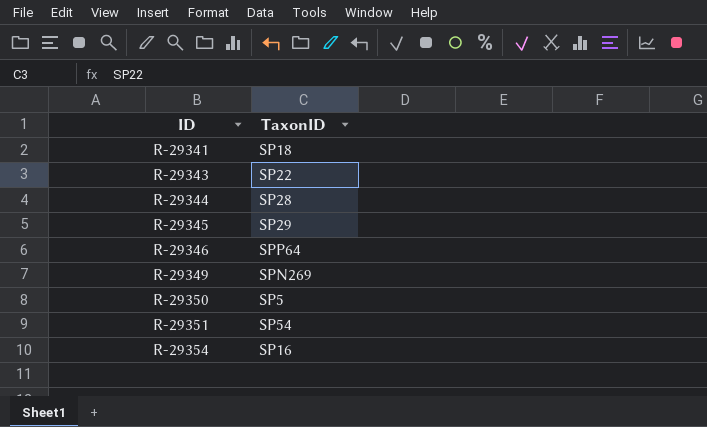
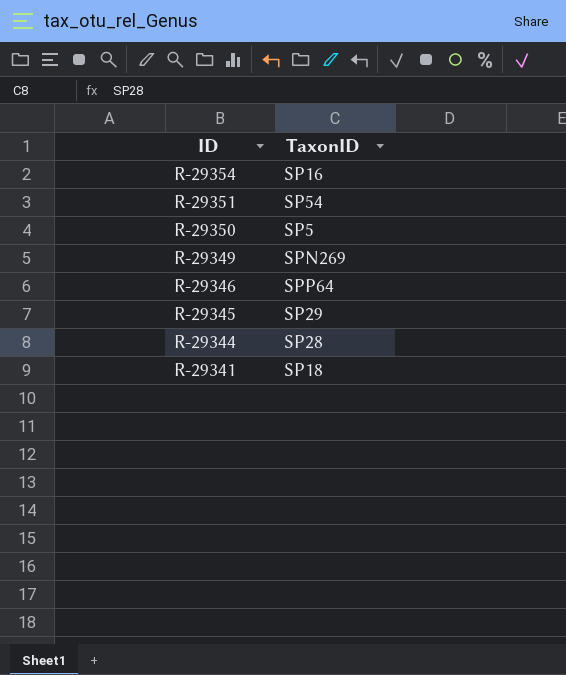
row order: ID ascending -> ID descending
row R-29343: SP22 -> none

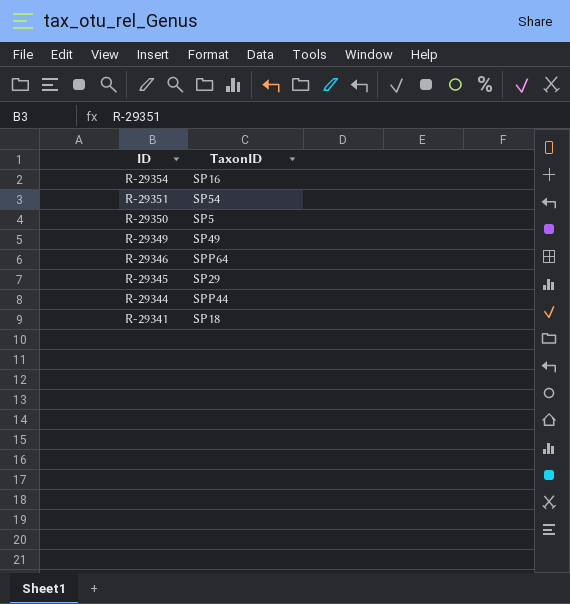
R-29349 | TaxonID: SPN269 -> SP49
R-29344 | TaxonID: SP28 -> SPP44

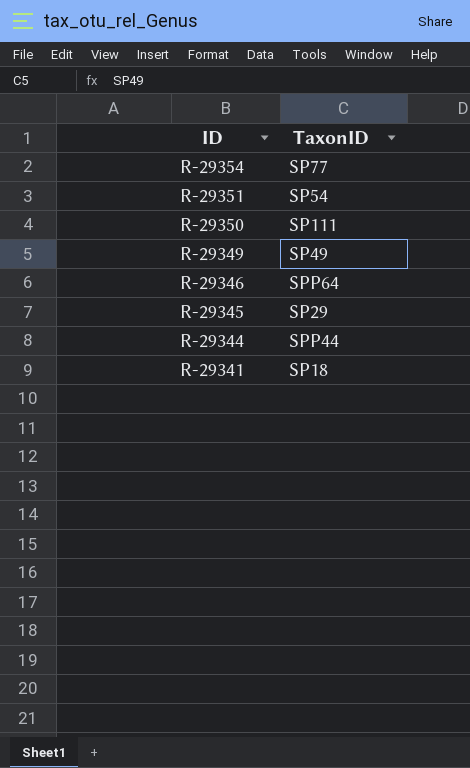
R-29354 | TaxonID: SP16 -> SP77
R-29350 | TaxonID: SP5 -> SP111

